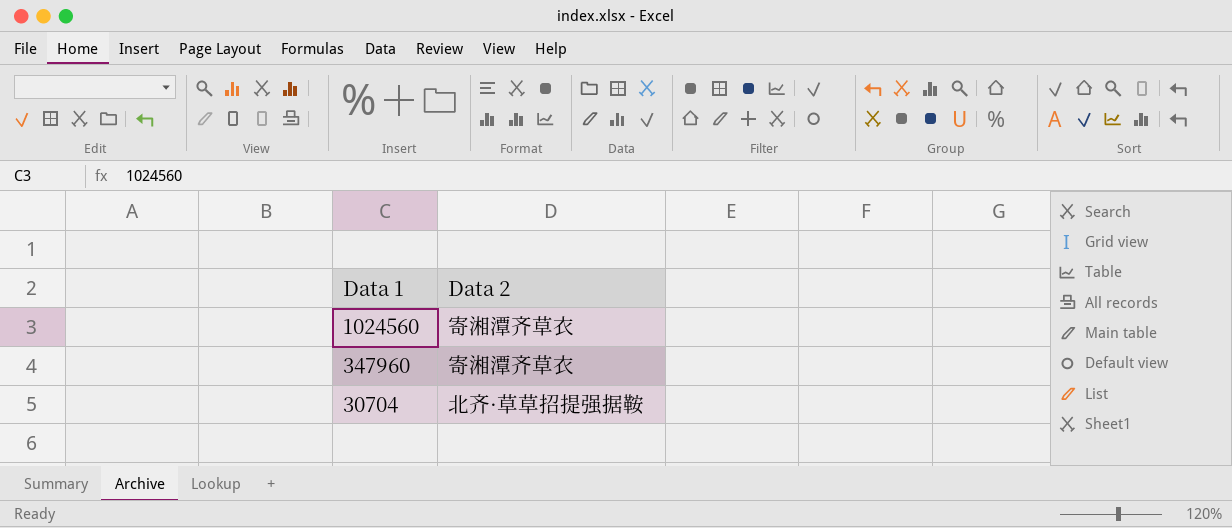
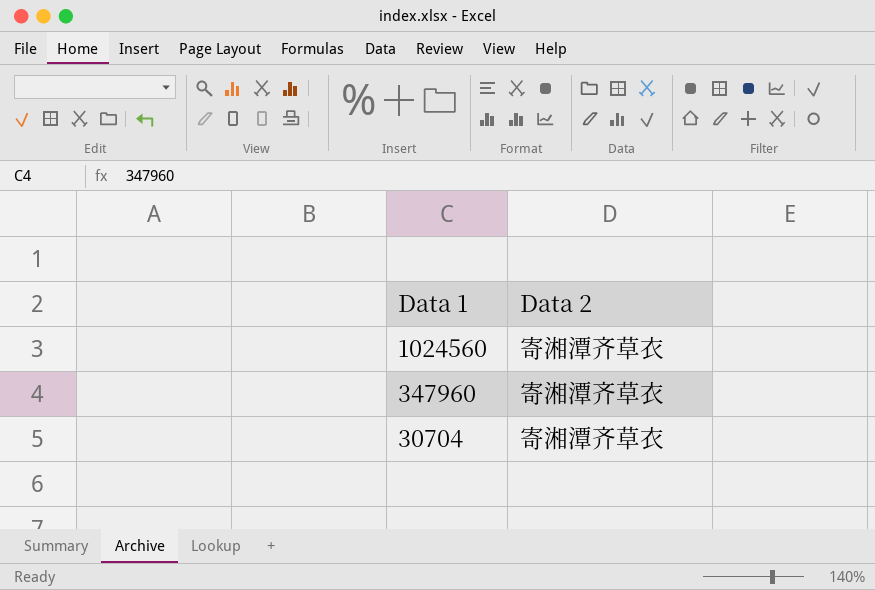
30704 | Data 2: 北齐·草草招提强据鞍 -> 寄湘潭齐草衣

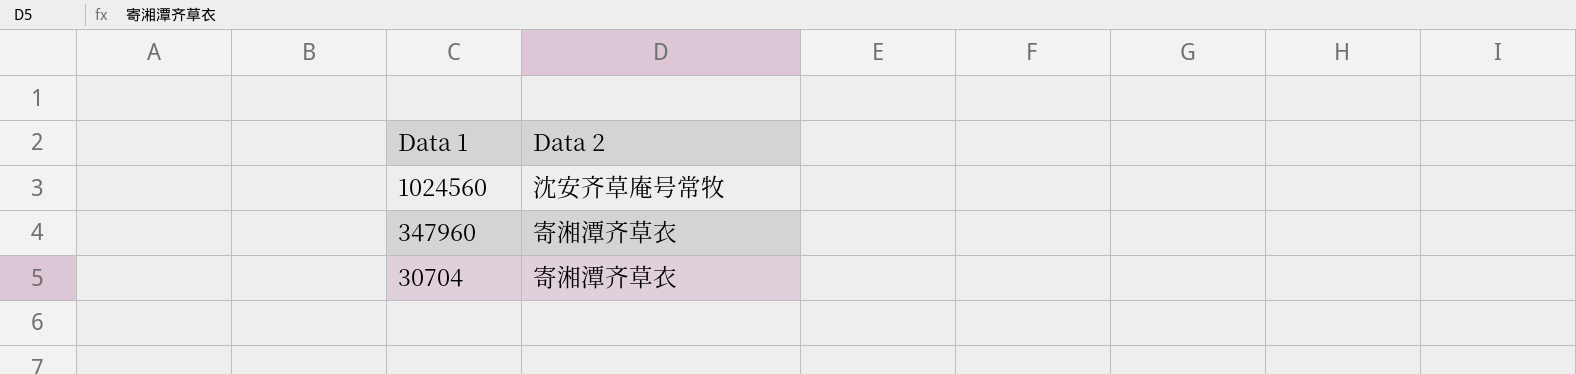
1024560 | Data 2: 寄湘潭齐草衣 -> 沈安齐草庵号常牧

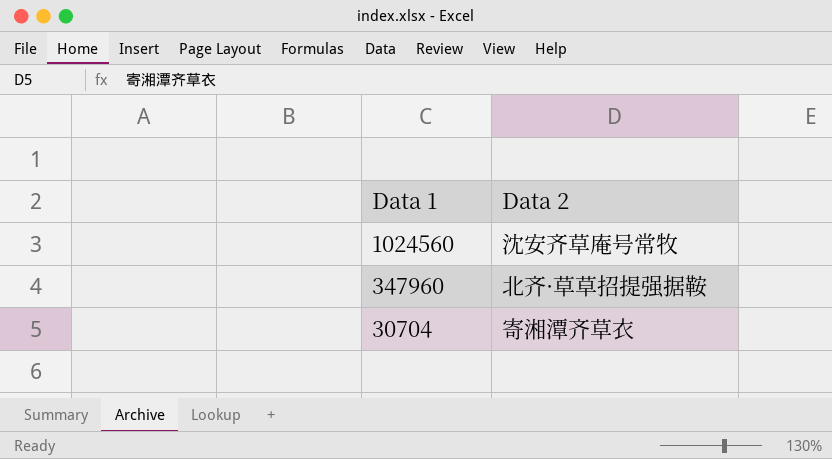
347960 | Data 2: 寄湘潭齐草衣 -> 北齐·草草招提强据鞍

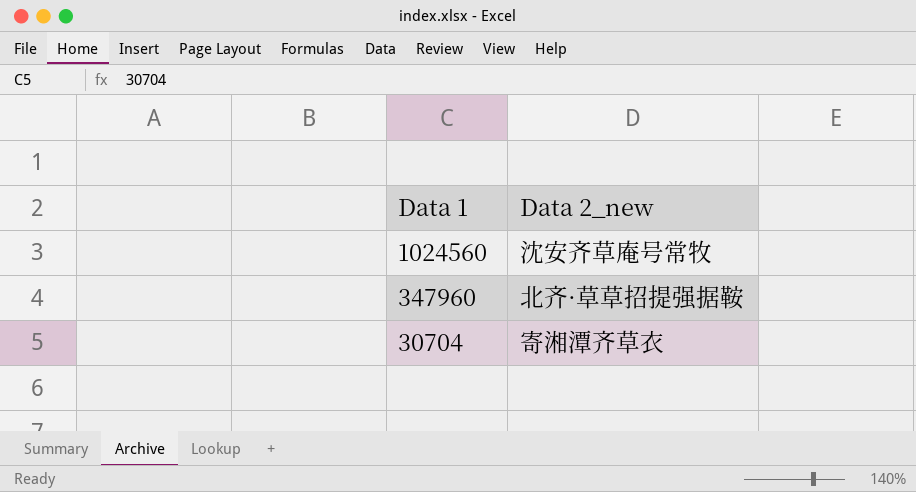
column name: Data 2 -> Data 2_new

